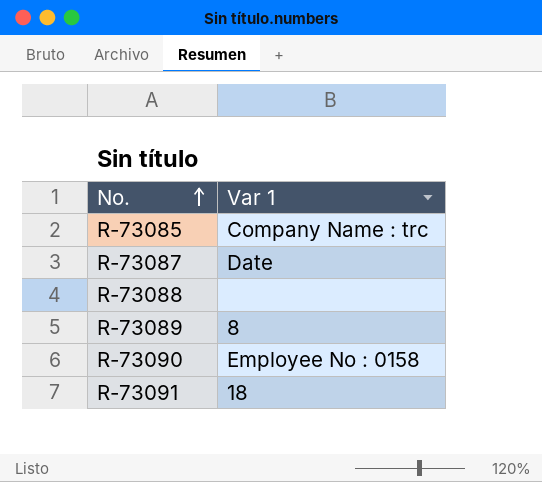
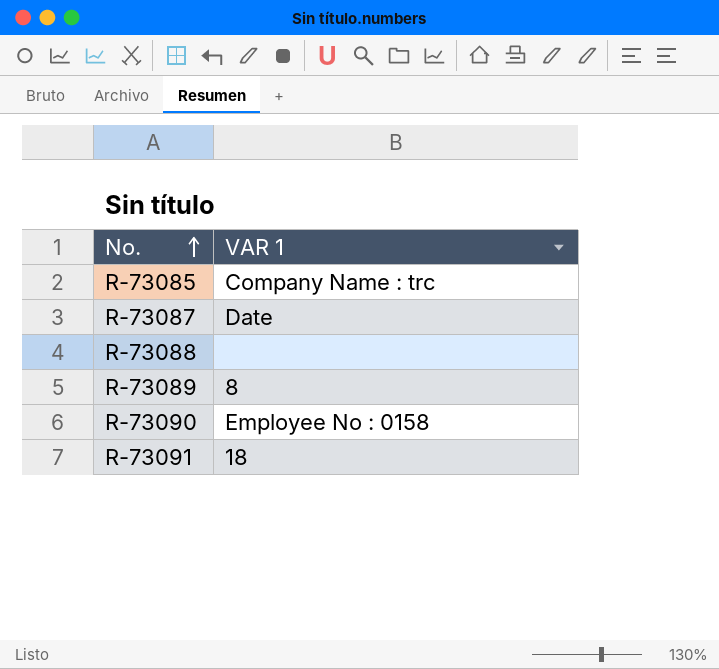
column name: Var 1 -> VAR 1

